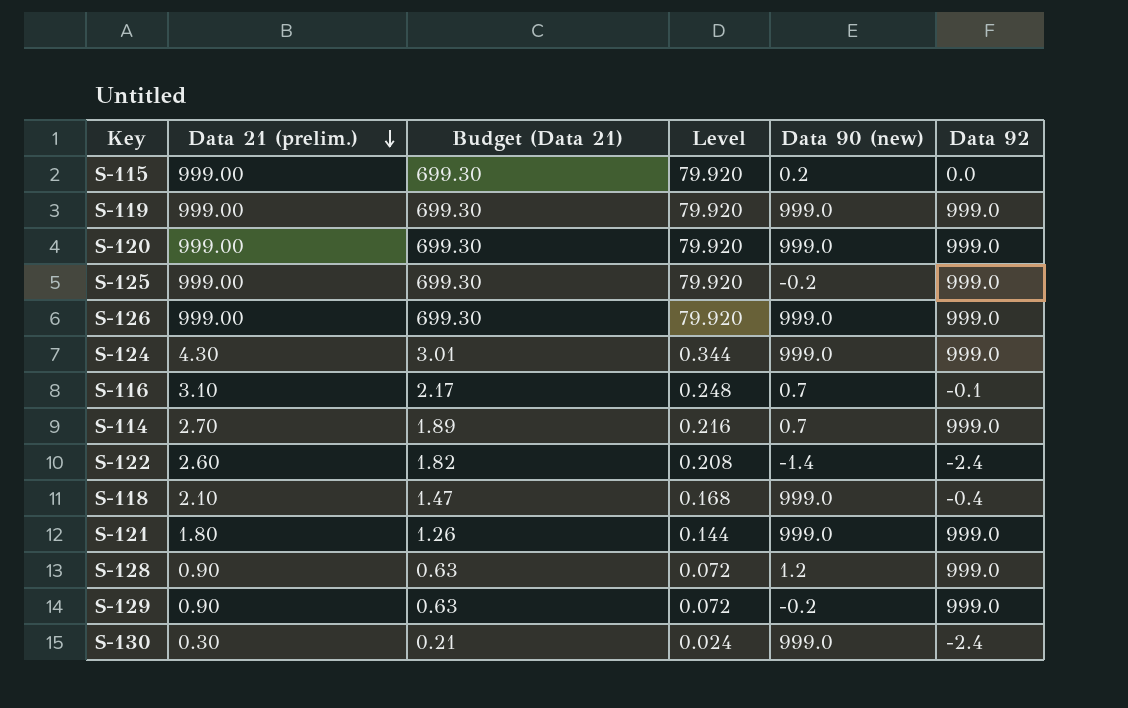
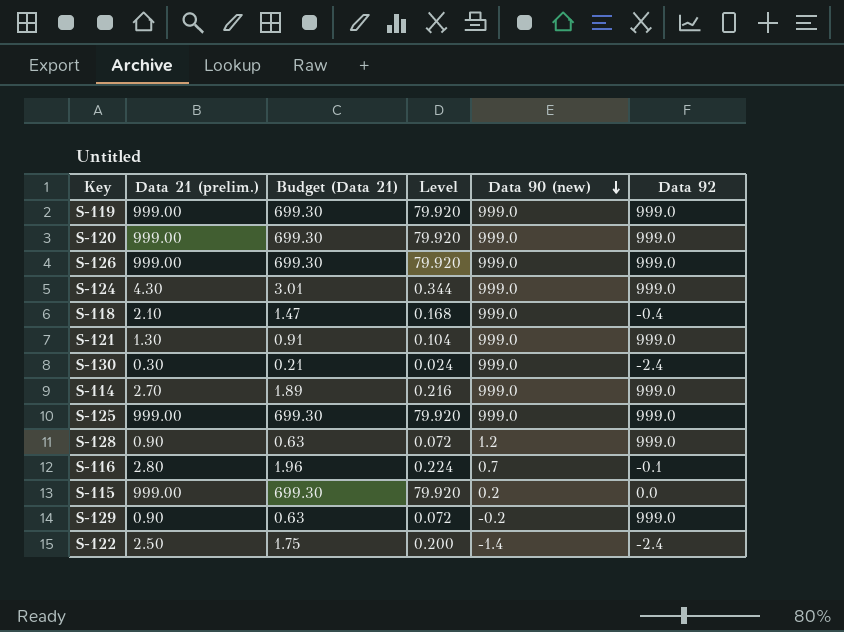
row order: Data 21 (prelim.) descending -> Data 90 (new) descending
S-121 | Data 21 (prelim.): 1.80 -> 1.30
S-121 | Budget (Data 21): 1.26 -> 0.91
S-121 | Level: 0.144 -> 0.104
S-114 | Data 90 (new): 0.7 -> 999.0
S-125 | Data 90 (new): -0.2 -> 999.0
S-116 | Data 21 (prelim.): 3.10 -> 2.80
S-116 | Budget (Data 21): 2.17 -> 1.96
S-116 | Level: 0.248 -> 0.224
S-122 | Data 21 (prelim.): 2.60 -> 2.50
S-122 | Budget (Data 21): 1.82 -> 1.75
S-122 | Level: 0.208 -> 0.200

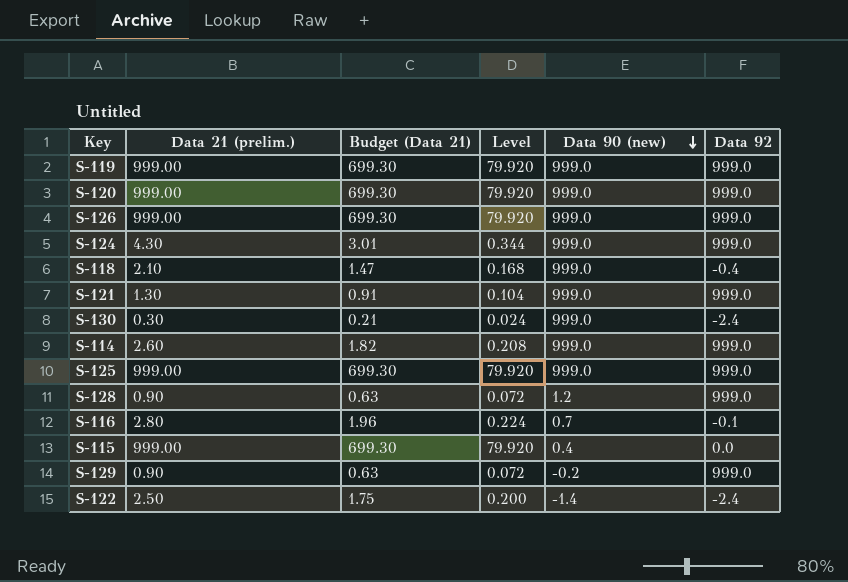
S-114 | Data 21 (prelim.): 2.70 -> 2.60
S-114 | Budget (Data 21): 1.89 -> 1.82
S-114 | Level: 0.216 -> 0.208
S-115 | Data 90 (new): 0.2 -> 0.4

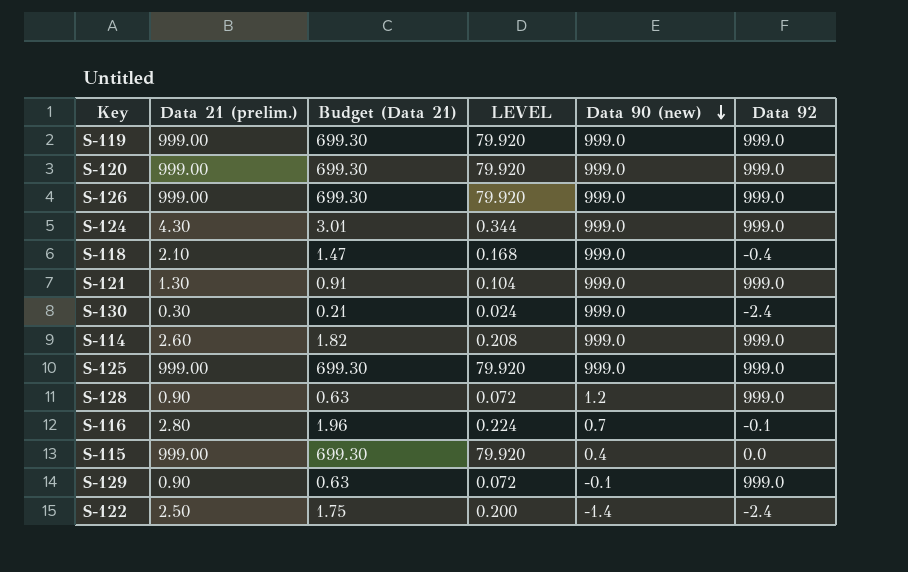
column name: Level -> LEVEL
S-129 | Data 90 (new): -0.2 -> -0.1

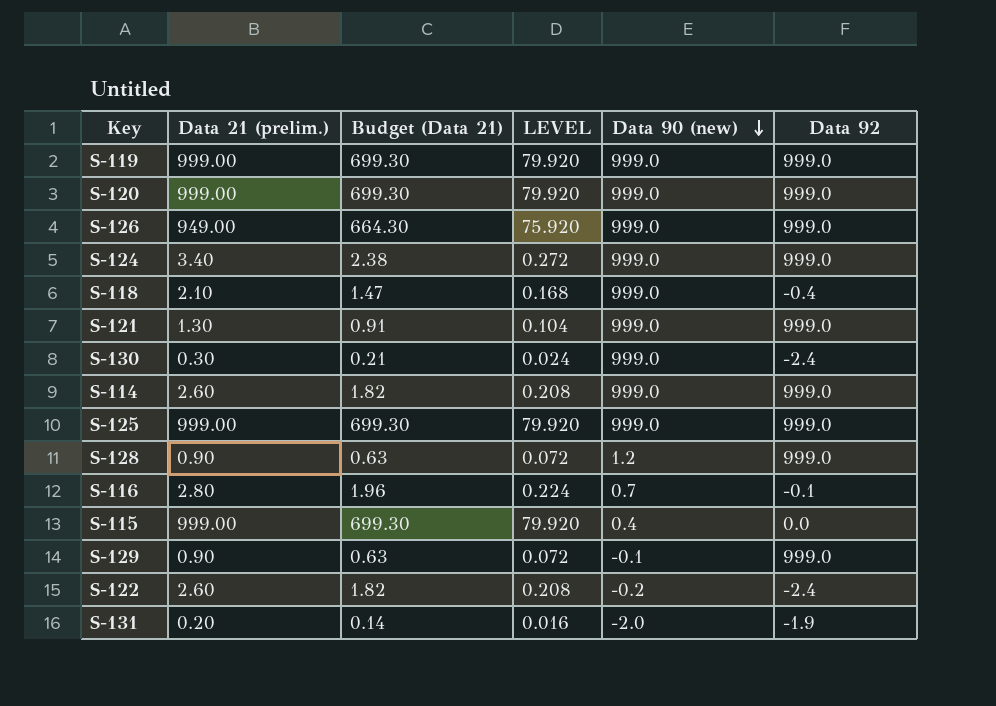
S-126 | Data 21 (prelim.): 999.00 -> 949.00
S-126 | Budget (Data 21): 699.30 -> 664.30
S-126 | LEVEL: 79.920 -> 75.920
S-124 | Data 21 (prelim.): 4.30 -> 3.40
S-124 | Budget (Data 21): 3.01 -> 2.38
S-124 | LEVEL: 0.344 -> 0.272
S-122 | Data 21 (prelim.): 2.50 -> 2.60
S-122 | Budget (Data 21): 1.75 -> 1.82
S-122 | LEVEL: 0.200 -> 0.208
S-122 | Data 90 (new): -1.4 -> -0.2
row S-131: none -> 0.20 | 0.14 | 0.016 | -2.0 | -1.9

